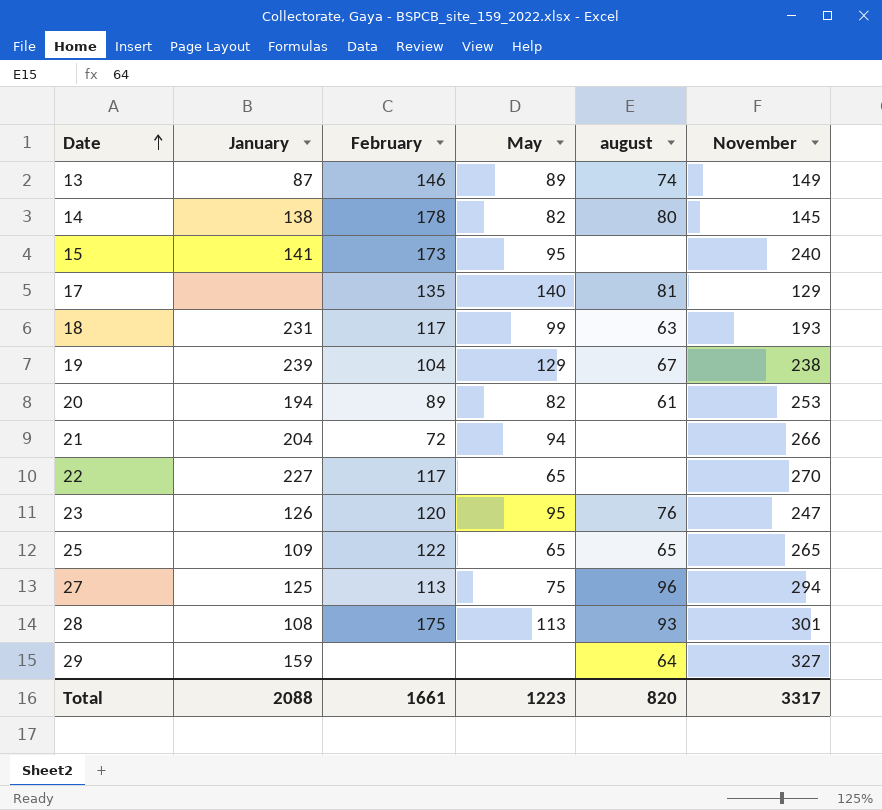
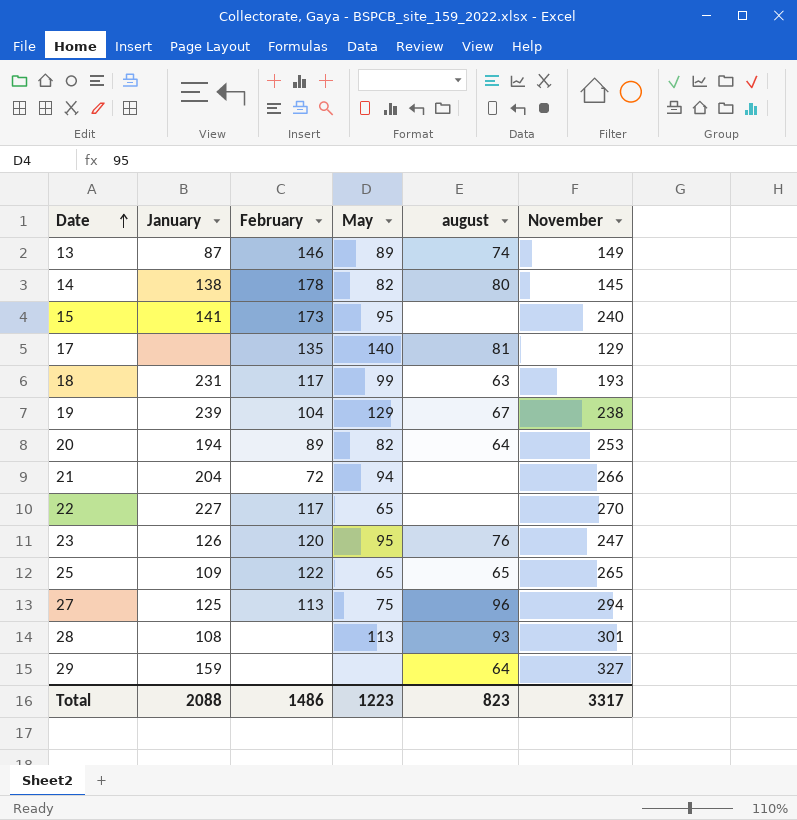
20 | august: 61 -> 64
28 | February: 175 -> none
Total | February: 1661 -> 1486
Total | august: 820 -> 823

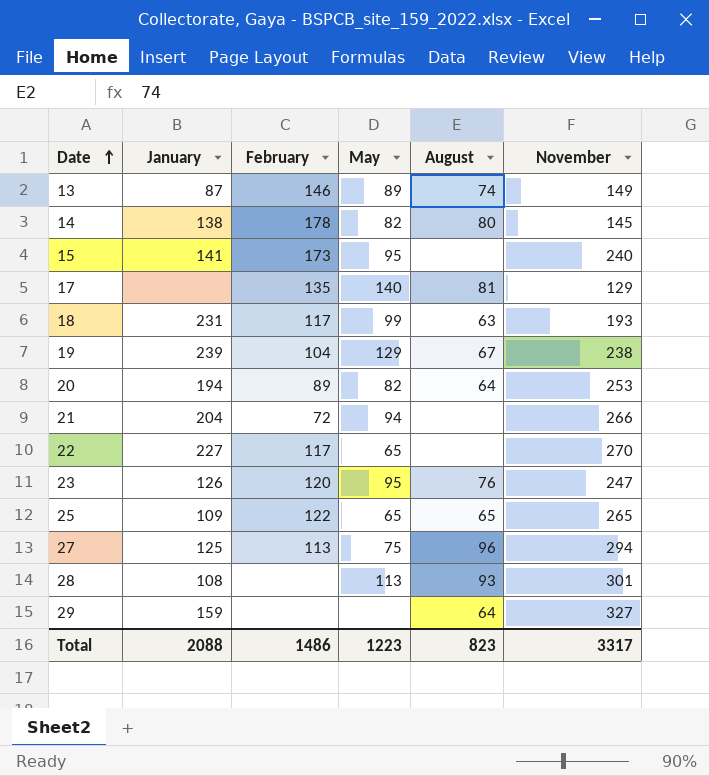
column name: august -> August

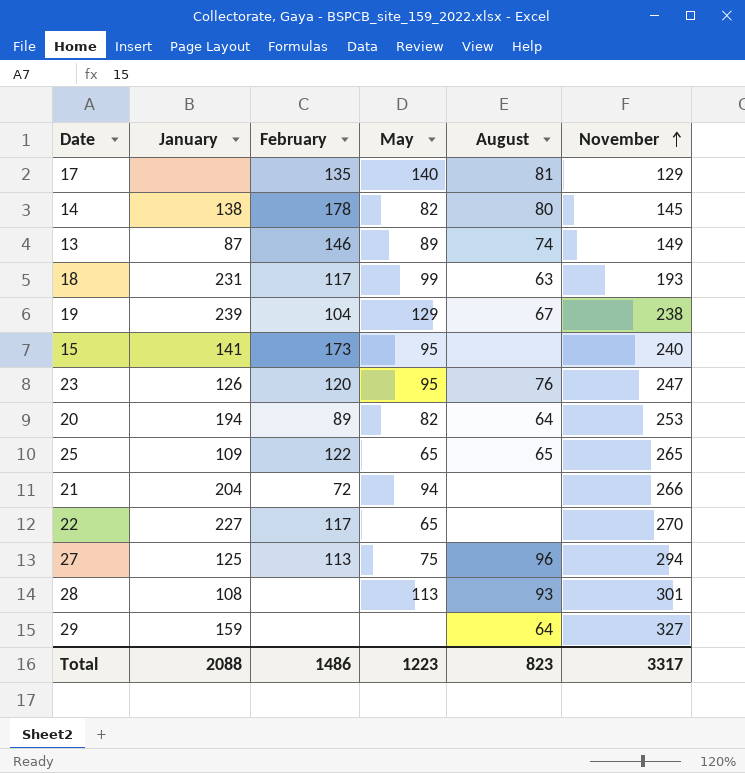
row order: Date ascending -> November ascending

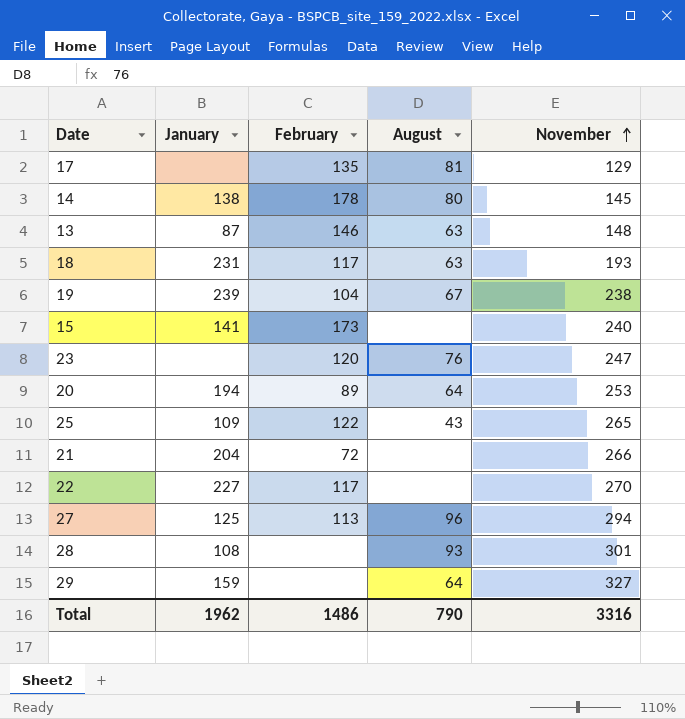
column May | position: 4 -> none
13 | August: 74 -> 63
13 | November: 149 -> 148
23 | January: 126 -> none
25 | August: 65 -> 43
Total | January: 2088 -> 1962
Total | August: 823 -> 790
Total | November: 3317 -> 3316

